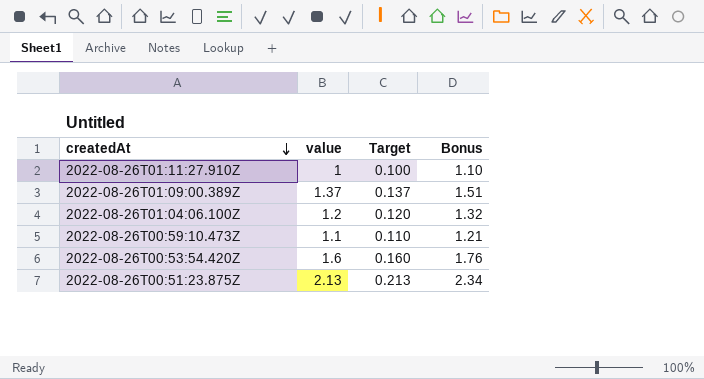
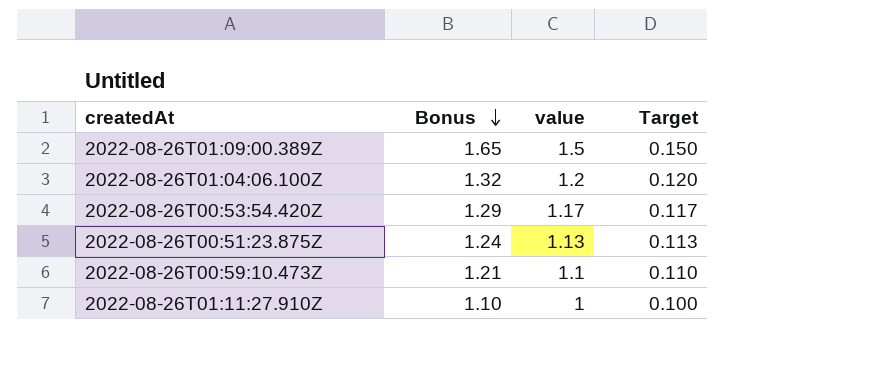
row order: createdAt descending -> Bonus descending
column Bonus | position: 4 -> 2
2022-08-26T01:09:00.389Z | Bonus: 1.51 -> 1.65
2022-08-26T01:09:00.389Z | value: 1.37 -> 1.5
2022-08-26T01:09:00.389Z | Target: 0.137 -> 0.150
2022-08-26T00:53:54.420Z | Bonus: 1.76 -> 1.29
2022-08-26T00:53:54.420Z | value: 1.6 -> 1.17
2022-08-26T00:53:54.420Z | Target: 0.160 -> 0.117
2022-08-26T00:51:23.875Z | Bonus: 2.34 -> 1.24
2022-08-26T00:51:23.875Z | value: 2.13 -> 1.13
2022-08-26T00:51:23.875Z | Target: 0.213 -> 0.113

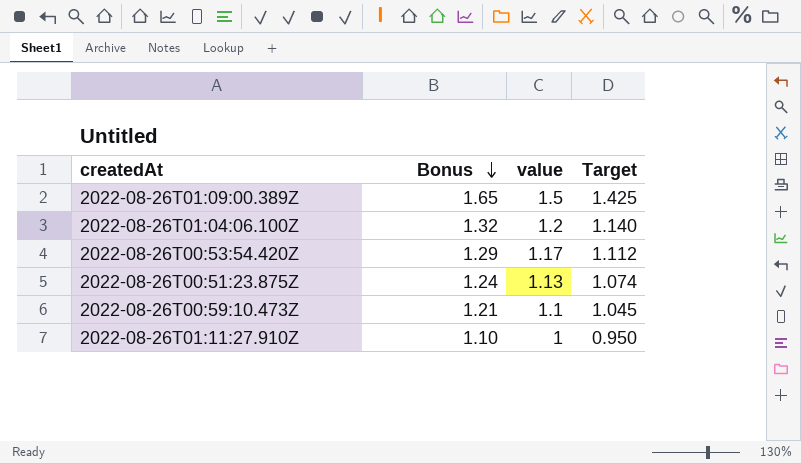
column Target | formula: [value] * 0.1 -> [value] * 0.95

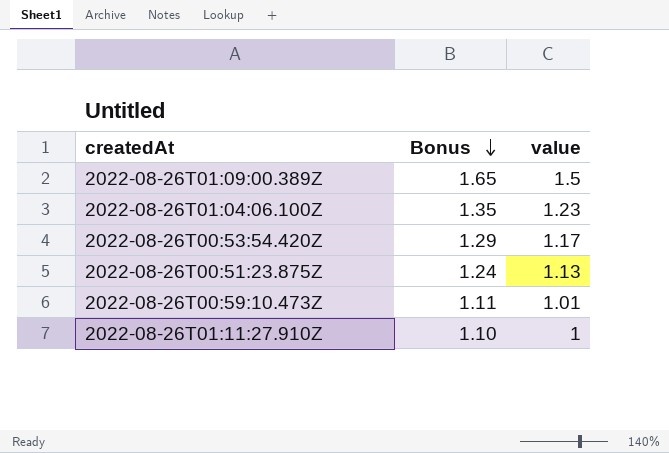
column Target | formula: [value] * 0.95 -> none
2022-08-26T01:04:06.100Z | Bonus: 1.32 -> 1.35
2022-08-26T01:04:06.100Z | value: 1.2 -> 1.23
2022-08-26T00:59:10.473Z | Bonus: 1.21 -> 1.11
2022-08-26T00:59:10.473Z | value: 1.1 -> 1.01

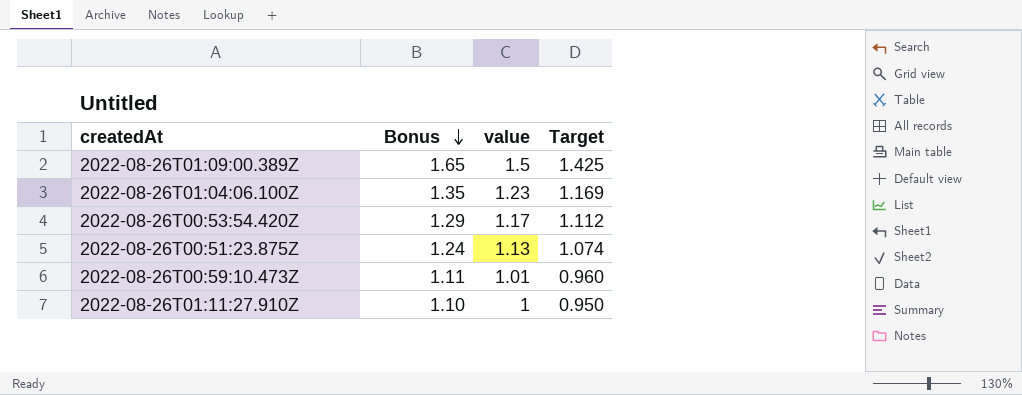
column Target | formula: none -> [value] * 0.95

